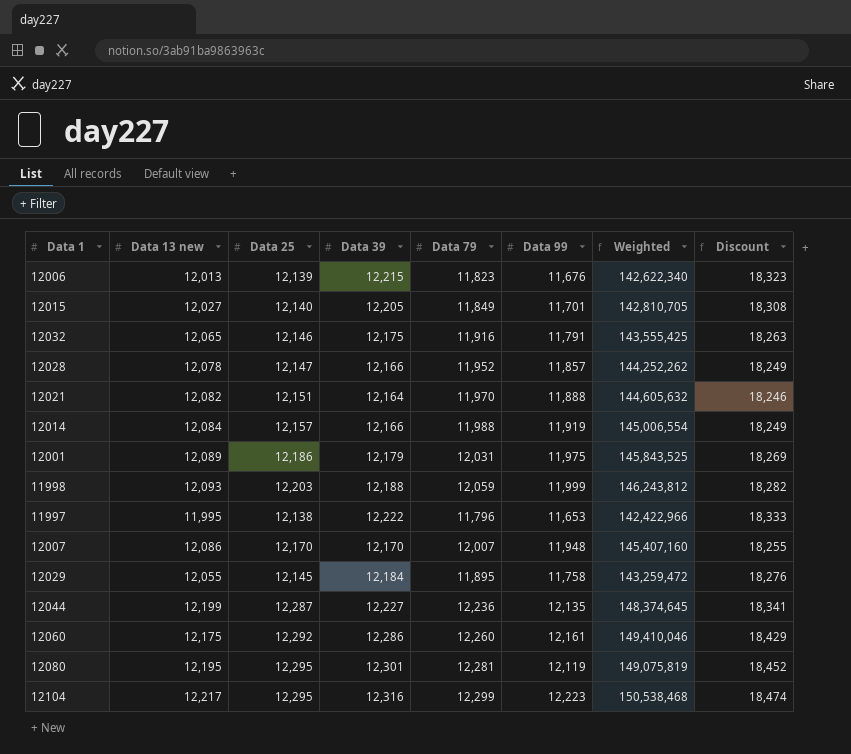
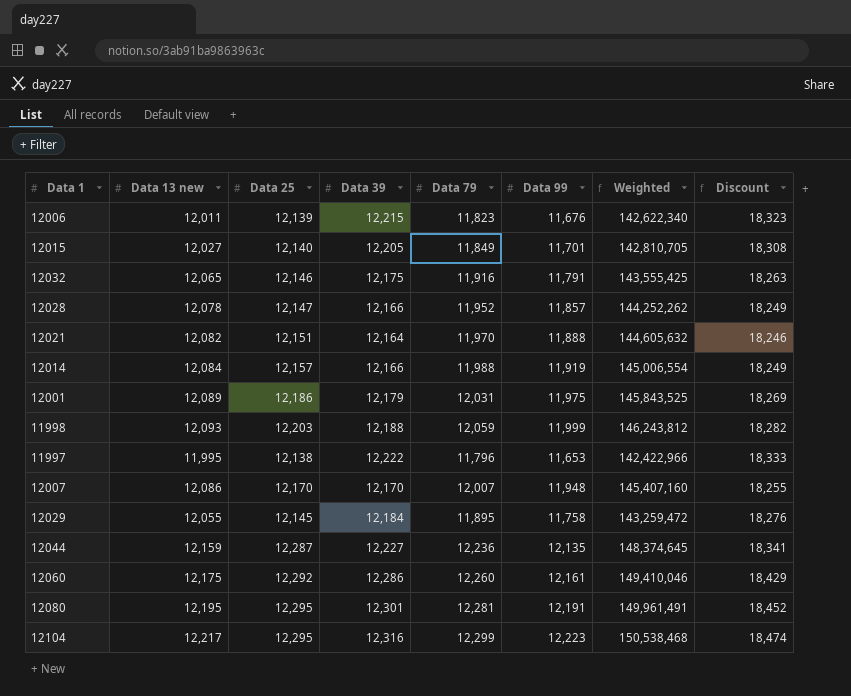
12006 | Data 13 new: 12,013 -> 12,011
12044 | Data 13 new: 12,199 -> 12,159
12080 | Data 99: 12,119 -> 12,191
12080 | Weighted: 149,075,819 -> 149,961,491

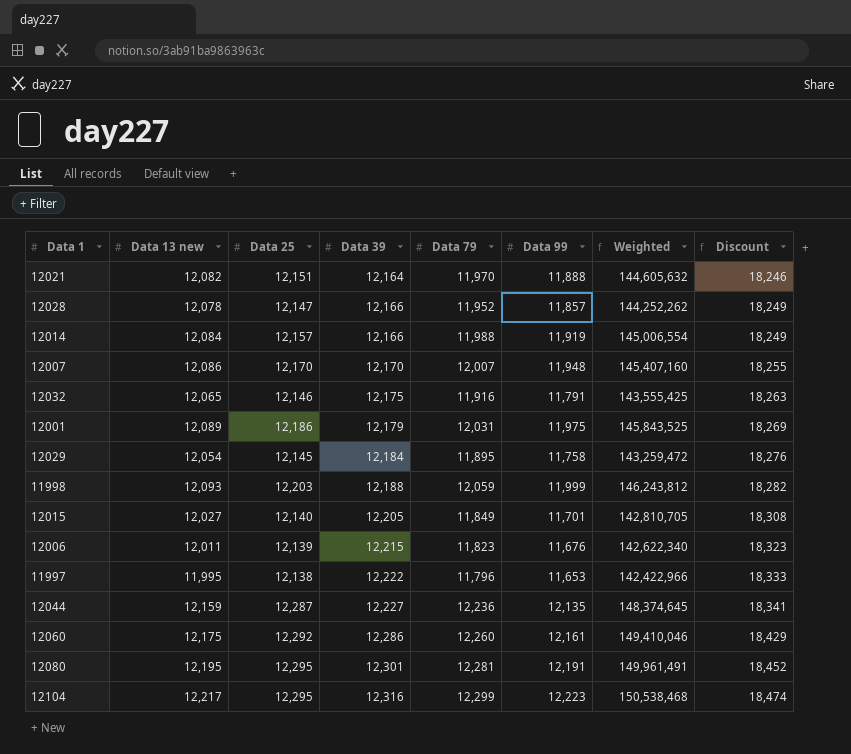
row order: none -> Data 39 ascending
12029 | Data 13 new: 12,055 -> 12,054

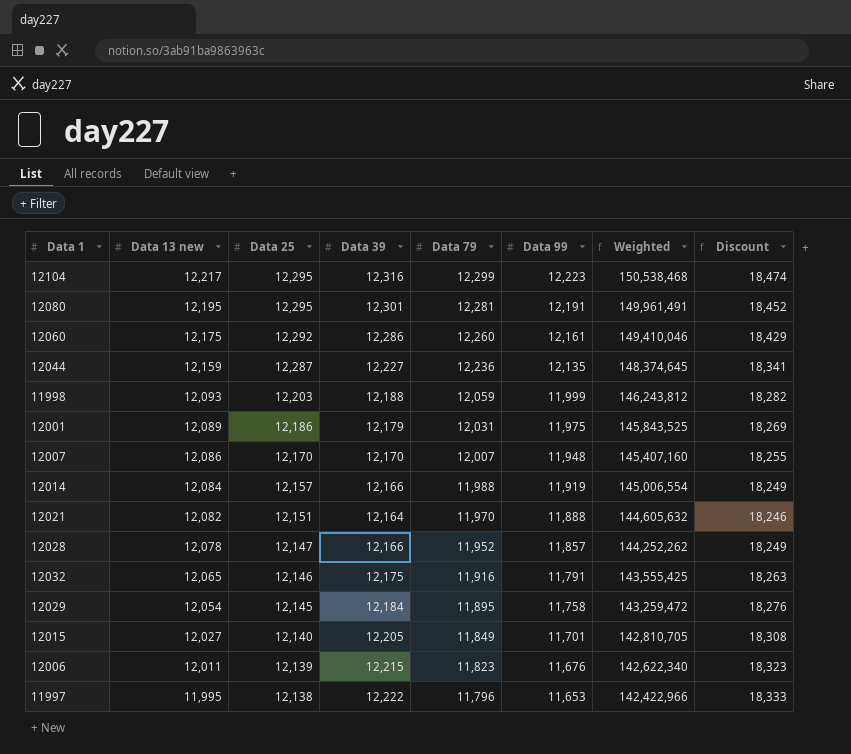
row order: Data 39 ascending -> Data 13 new descending

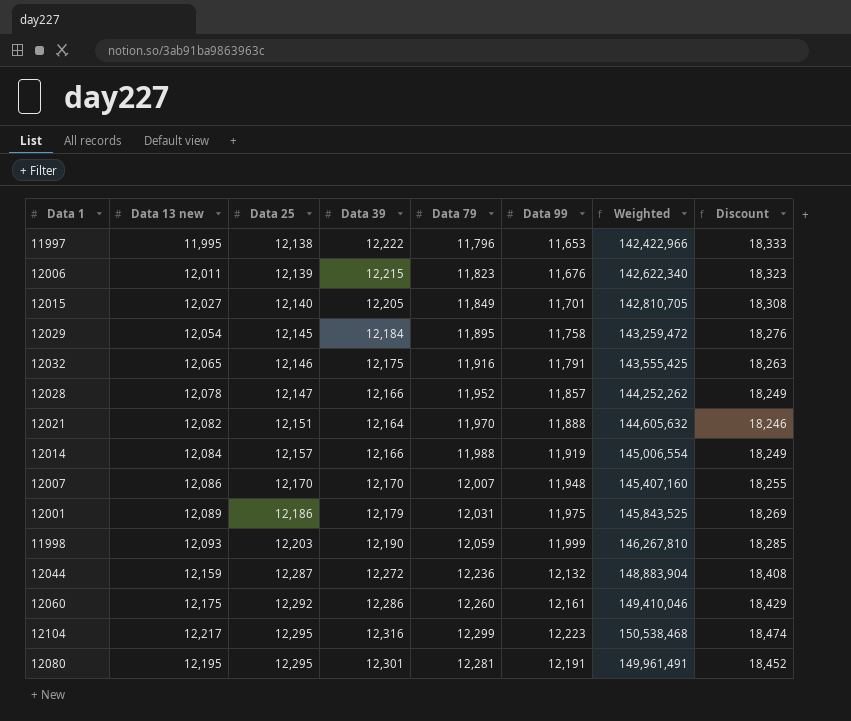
row order: Data 13 new descending -> Data 25 ascending
11998 | Data 39: 12,188 -> 12,190
11998 | Weighted: 146,243,812 -> 146,267,810
11998 | Discount: 18,282 -> 18,285
12044 | Data 39: 12,227 -> 12,272
12044 | Data 99: 12,135 -> 12,132
12044 | Weighted: 148,374,645 -> 148,883,904
12044 | Discount: 18,341 -> 18,408

